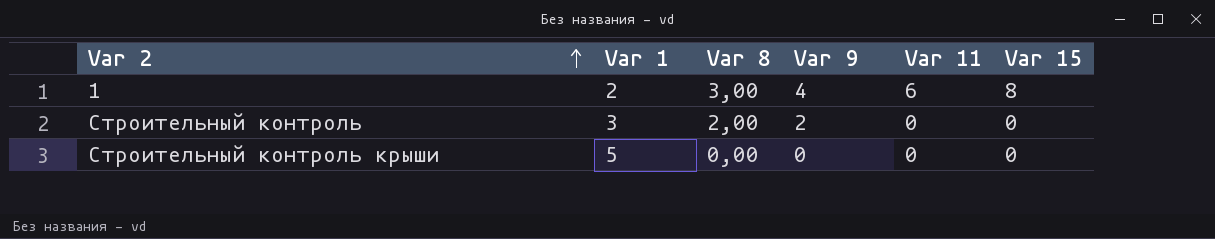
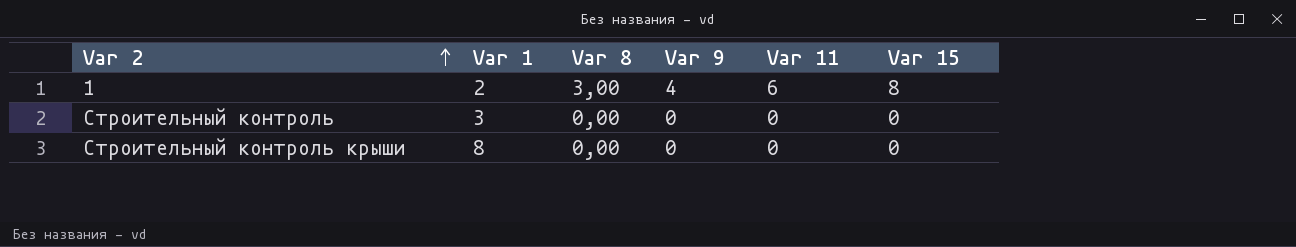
Строительный контроль | Var 8: 2,00 -> 0,00
Строительный контроль | Var 9: 2 -> 0
Строительный контроль крыши | Var 1: 5 -> 8

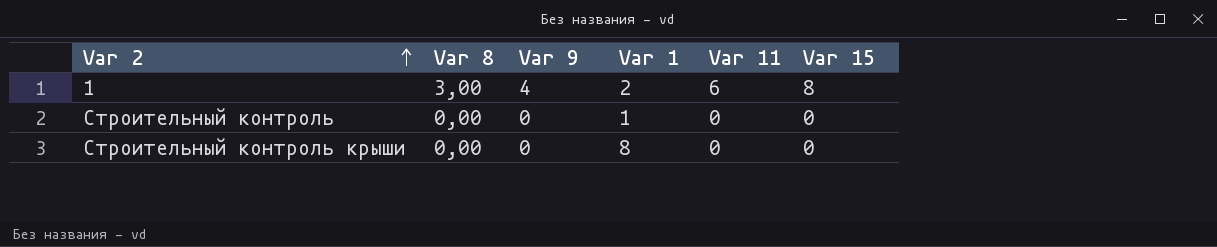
column Var 1 | position: 2 -> 4
Строительный контроль | Var 1: 3 -> 1

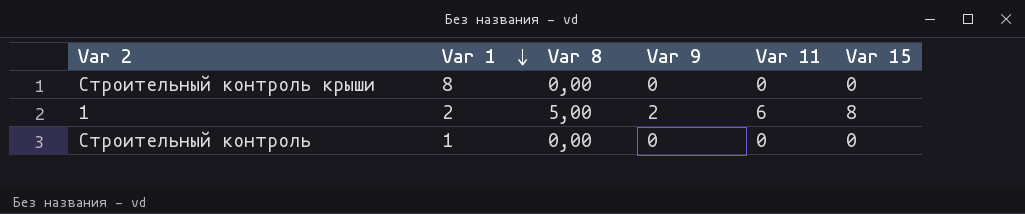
row order: Var 2 ascending -> Var 1 descending
column Var 1 | position: 4 -> 2
1 | Var 8: 3,00 -> 5,00
1 | Var 9: 4 -> 2

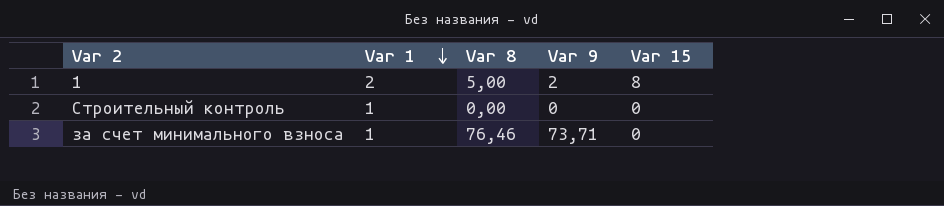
column Var 11 | position: 5 -> none
row Строительный контроль крыши: 8 | 0,00 | 0 | 0 | 0 -> none
row за счет минимального взноса: none -> 1 | 76,46 | 73,71 | 0

